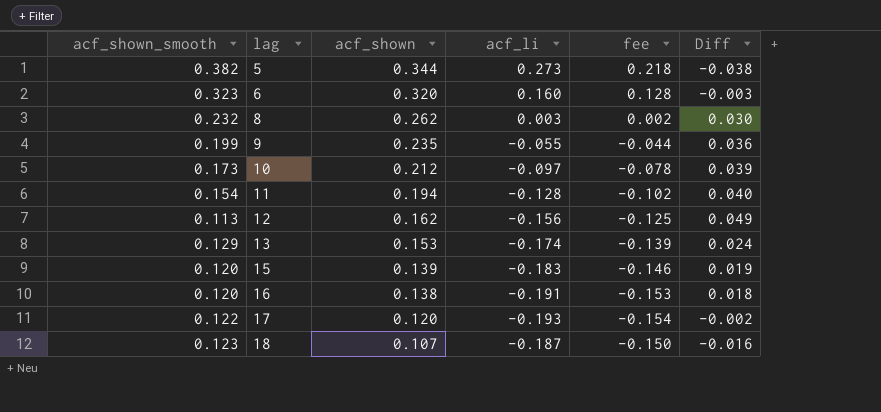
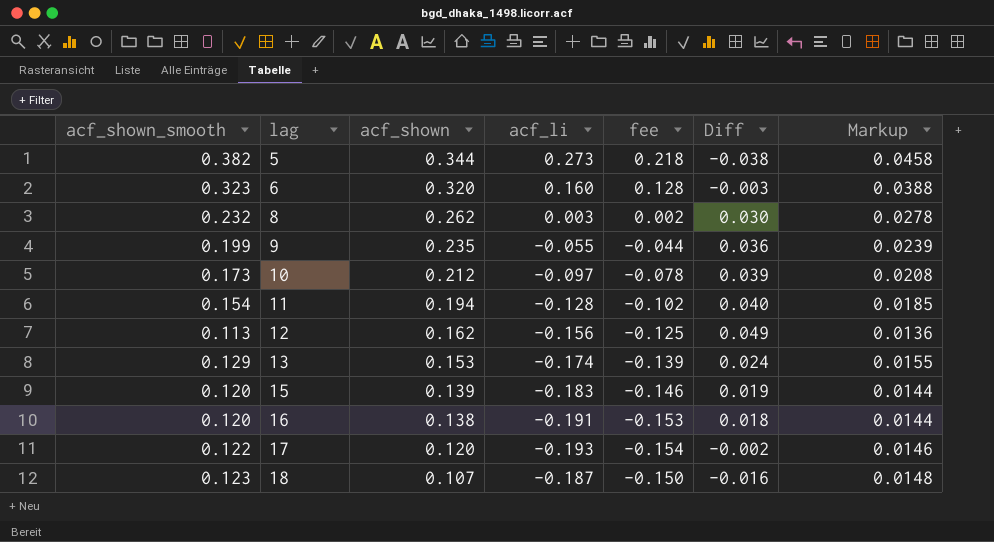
column Markup | formula: none -> [acf_shown_smooth] * 0.12

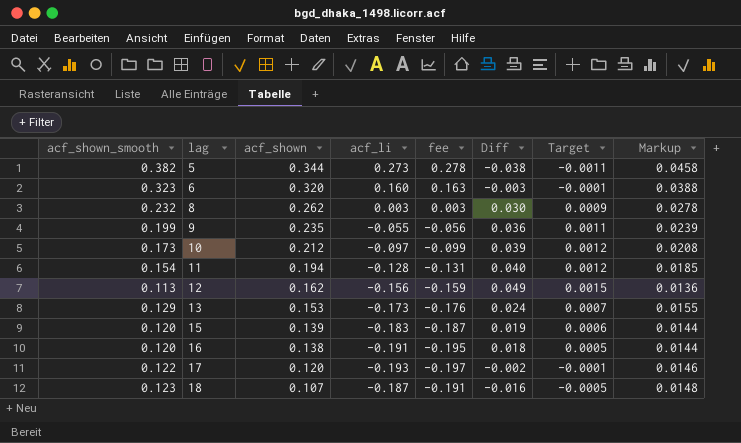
column fee | formula: [acf_li] * 0.8 -> [acf_li] * 1.02
column Target | formula: none -> [Diff] * 0.03
13 | acf_li: -0.174 -> -0.173

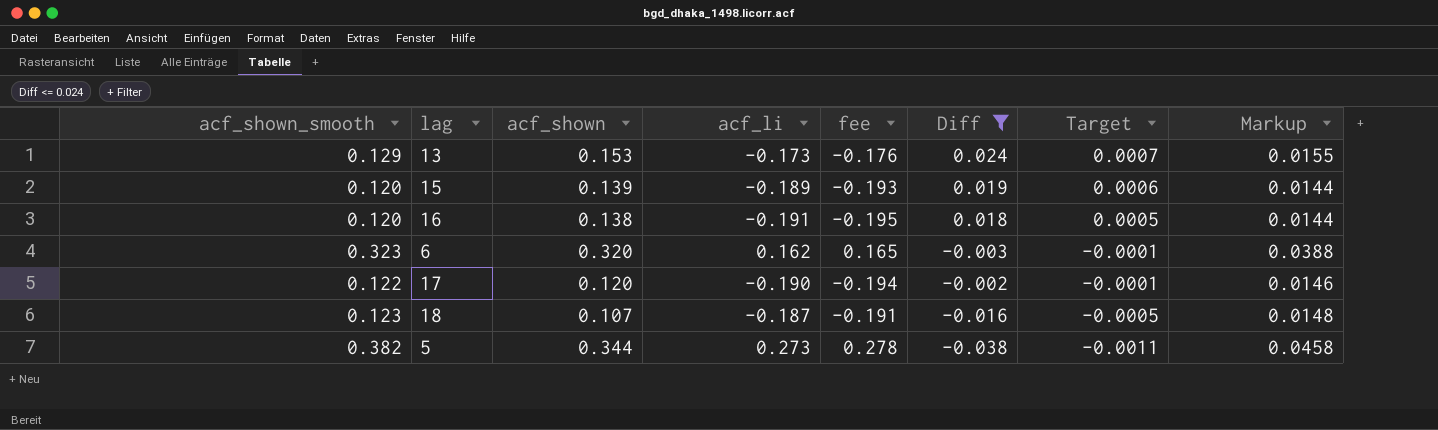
filter: none -> Diff <= 0.024
row order: lag ascending -> Target descending
15 | acf_li: -0.183 -> -0.189
15 | fee: -0.187 -> -0.193
6 | acf_li: 0.160 -> 0.162
6 | fee: 0.163 -> 0.165
17 | acf_li: -0.193 -> -0.190
17 | fee: -0.197 -> -0.194

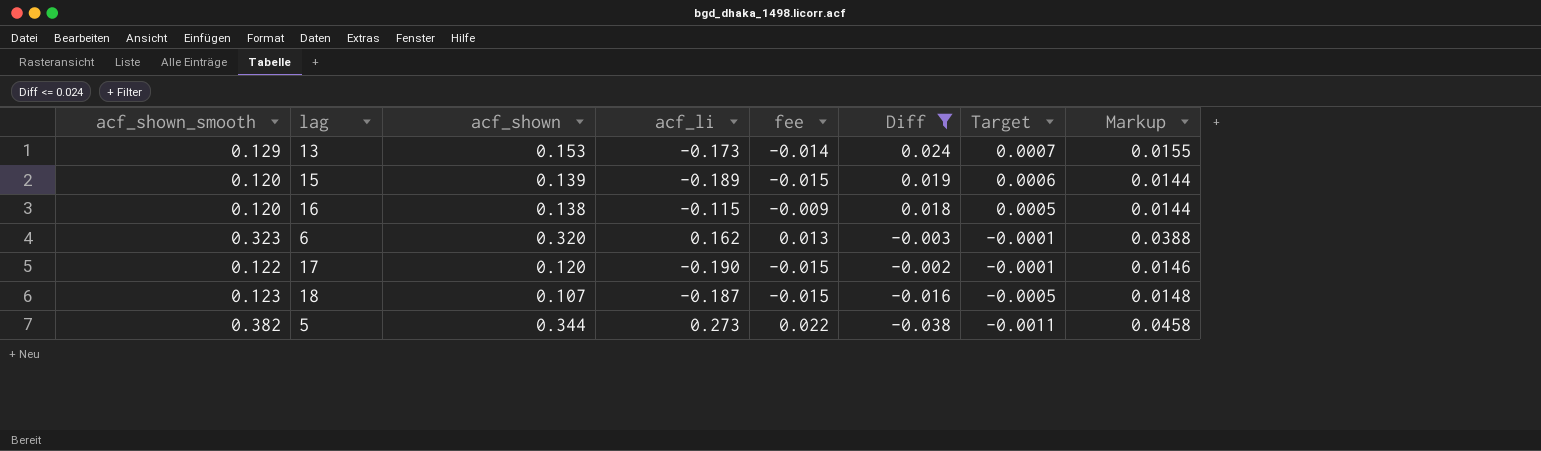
column fee | formula: [acf_li] * 1.02 -> [acf_li] * 0.08
16 | acf_li: -0.191 -> -0.115

